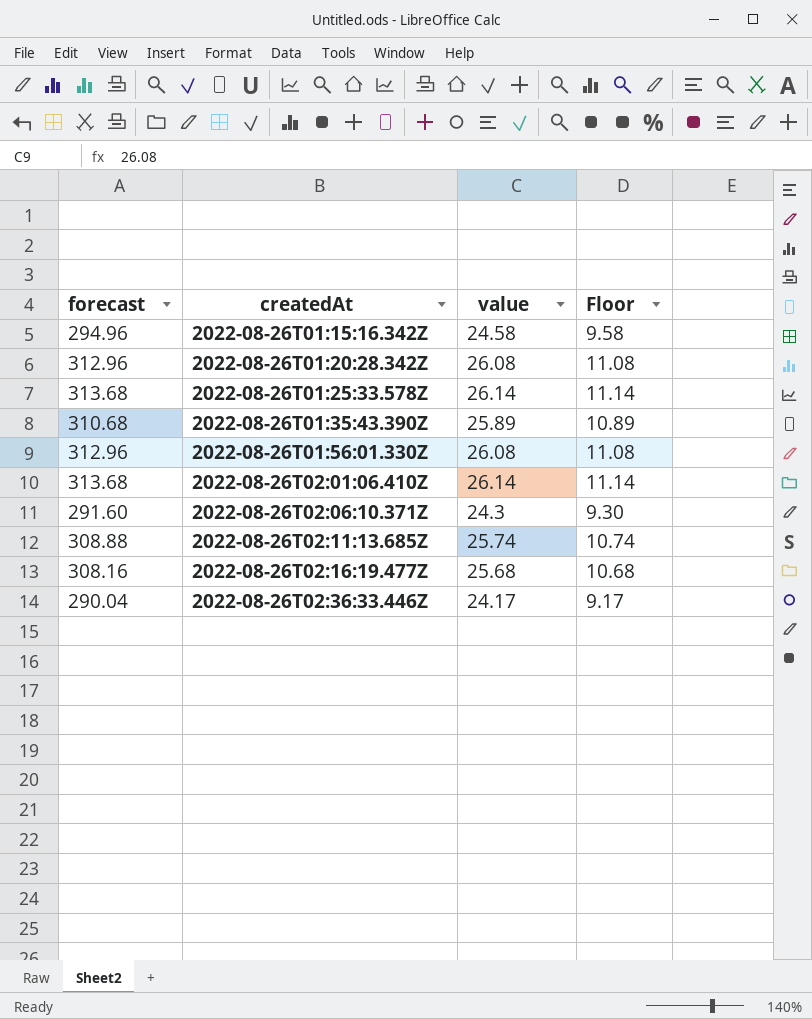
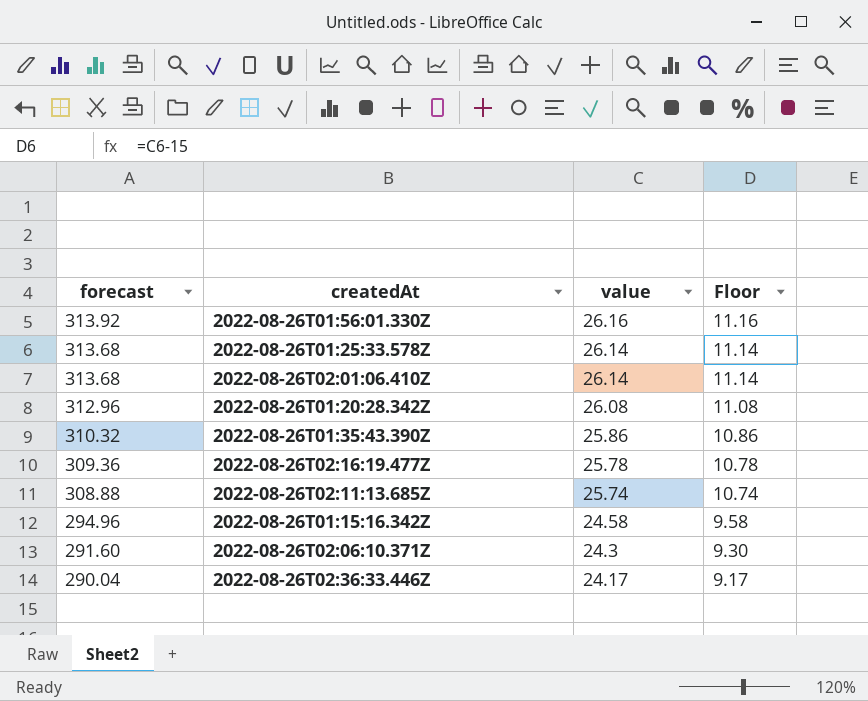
row order: createdAt ascending -> forecast descending
2022-08-26T01:56:01.330Z | forecast: 312.96 -> 313.92
2022-08-26T01:56:01.330Z | value: 26.08 -> 26.16
2022-08-26T01:56:01.330Z | Floor: 11.08 -> 11.16
2022-08-26T01:35:43.390Z | forecast: 310.68 -> 310.32
2022-08-26T01:35:43.390Z | value: 25.89 -> 25.86
2022-08-26T01:35:43.390Z | Floor: 10.89 -> 10.86
2022-08-26T02:16:19.477Z | forecast: 308.16 -> 309.36
2022-08-26T02:16:19.477Z | value: 25.68 -> 25.78
2022-08-26T02:16:19.477Z | Floor: 10.68 -> 10.78

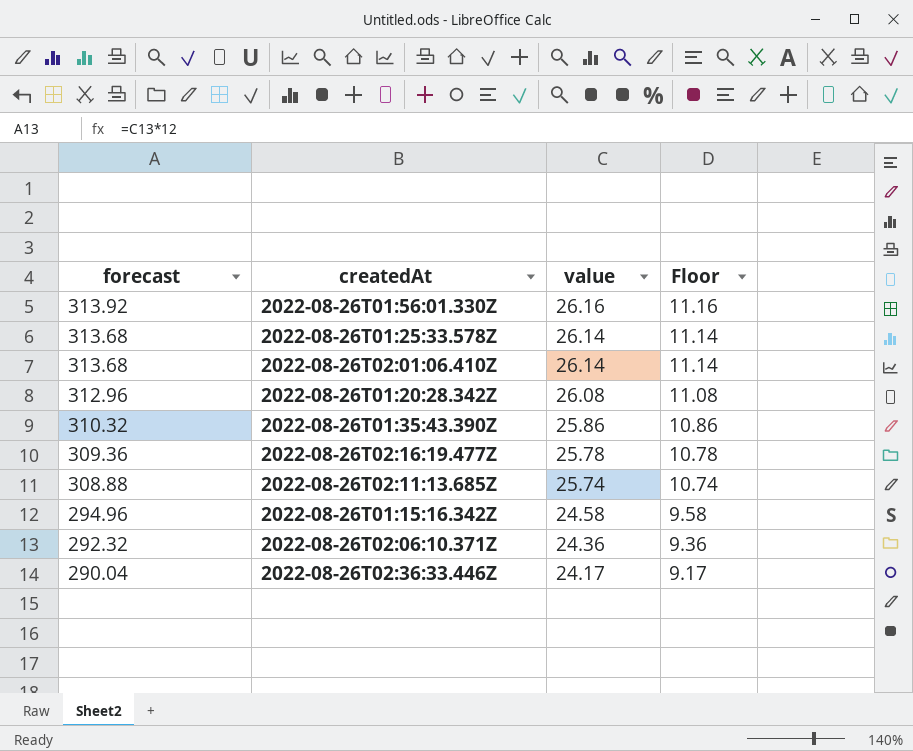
2022-08-26T02:06:10.371Z | forecast: 291.60 -> 292.32
2022-08-26T02:06:10.371Z | value: 24.3 -> 24.36
2022-08-26T02:06:10.371Z | Floor: 9.30 -> 9.36

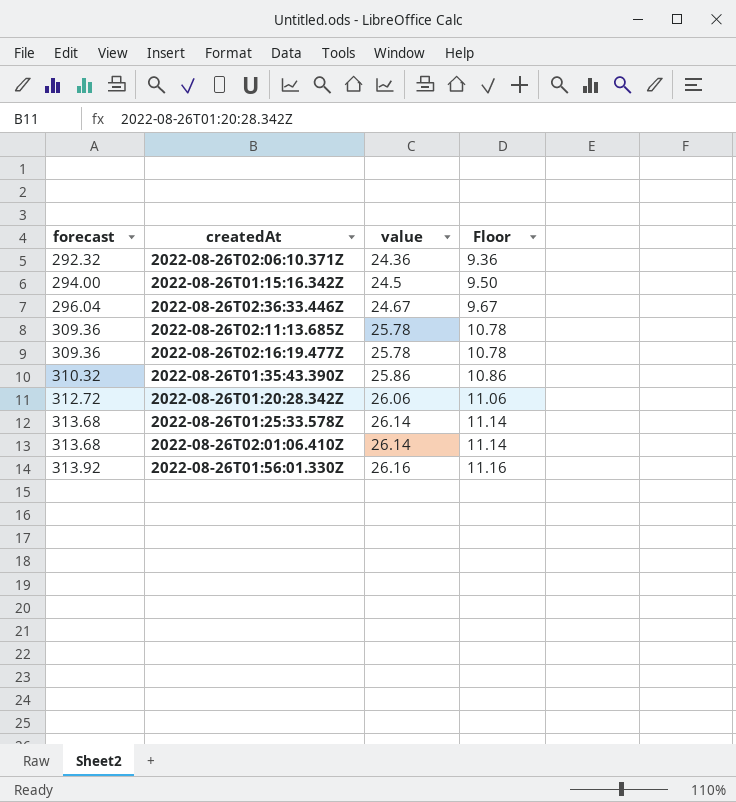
row order: forecast descending -> forecast ascending
2022-08-26T01:15:16.342Z | forecast: 294.96 -> 294.00
2022-08-26T01:15:16.342Z | value: 24.58 -> 24.5
2022-08-26T01:15:16.342Z | Floor: 9.58 -> 9.50
2022-08-26T02:36:33.446Z | forecast: 290.04 -> 296.04
2022-08-26T02:36:33.446Z | value: 24.17 -> 24.67
2022-08-26T02:36:33.446Z | Floor: 9.17 -> 9.67
2022-08-26T02:11:13.685Z | forecast: 308.88 -> 309.36
2022-08-26T02:11:13.685Z | value: 25.74 -> 25.78
2022-08-26T02:11:13.685Z | Floor: 10.74 -> 10.78
2022-08-26T01:20:28.342Z | forecast: 312.96 -> 312.72
2022-08-26T01:20:28.342Z | value: 26.08 -> 26.06
2022-08-26T01:20:28.342Z | Floor: 11.08 -> 11.06

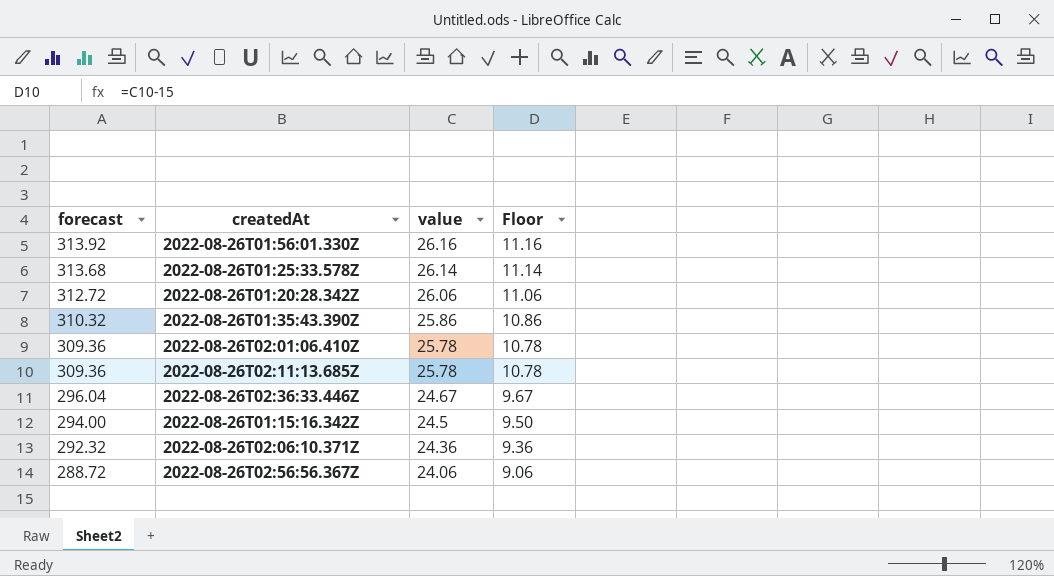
row order: forecast ascending -> forecast descending
row 2022-08-26T02:16:19.477Z: 309.36 | 25.78 | 10.78 -> none
2022-08-26T02:01:06.410Z | forecast: 313.68 -> 309.36
2022-08-26T02:01:06.410Z | value: 26.14 -> 25.78
2022-08-26T02:01:06.410Z | Floor: 11.14 -> 10.78
row 2022-08-26T02:56:56.367Z: none -> 288.72 | 24.06 | 9.06

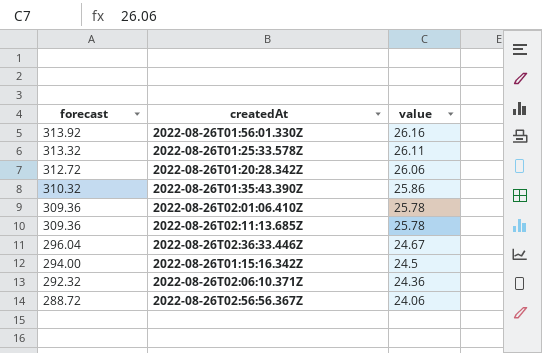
column Floor | formula: [value] - 15 -> none
2022-08-26T01:25:33.578Z | forecast: 313.68 -> 313.32
2022-08-26T01:25:33.578Z | value: 26.14 -> 26.11

